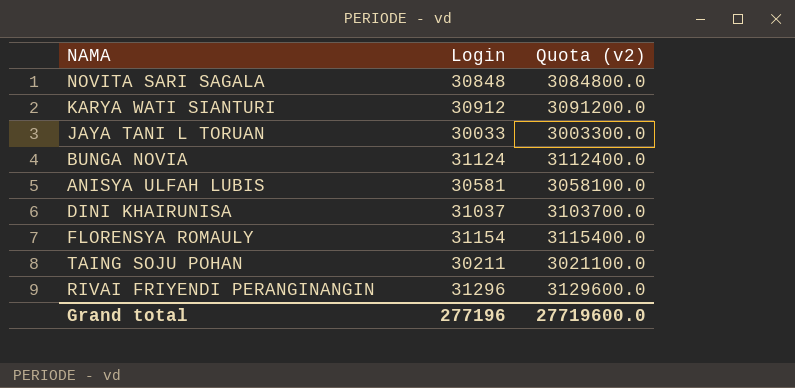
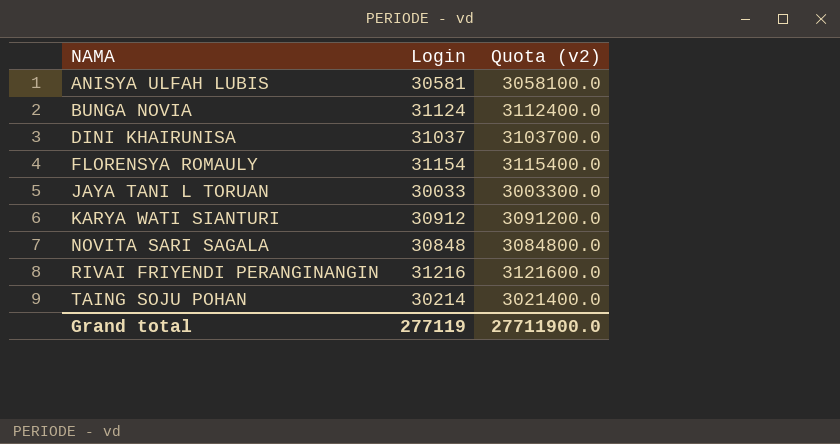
row order: none -> NAMA ascending
RIVAI FRIYENDI PERANGINANGIN | Login: 31296 -> 31216
RIVAI FRIYENDI PERANGINANGIN | Quota (v2): 3129600.0 -> 3121600.0
TAING SOJU POHAN | Login: 30211 -> 30214
TAING SOJU POHAN | Quota (v2): 3021100.0 -> 3021400.0
Grand total | Login: 277196 -> 277119
Grand total | Quota (v2): 27719600.0 -> 27711900.0

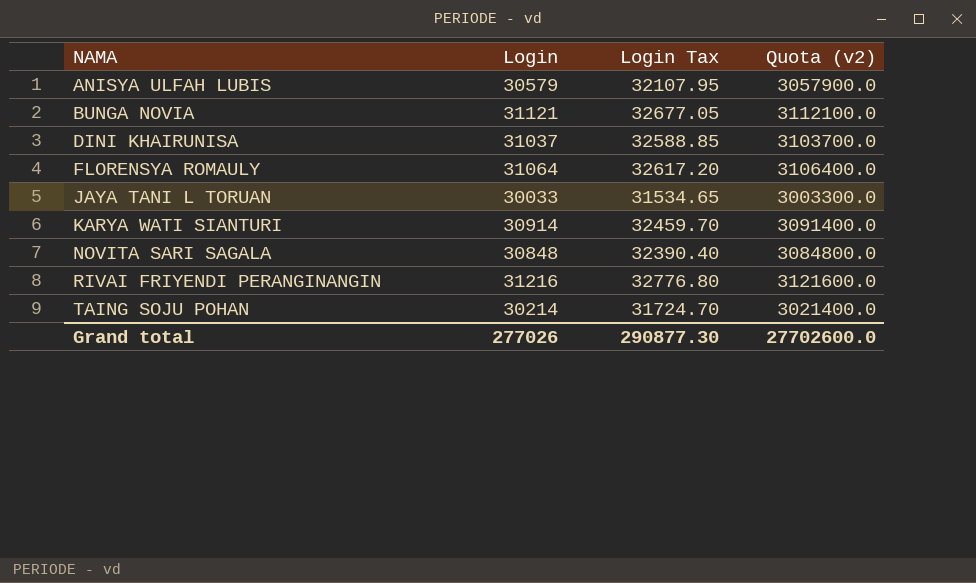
column Login Tax | formula: none -> [Login] * 1.05
ANISYA ULFAH LUBIS | Login: 30581 -> 30579
ANISYA ULFAH LUBIS | Quota (v2): 3058100.0 -> 3057900.0
BUNGA NOVIA | Login: 31124 -> 31121
BUNGA NOVIA | Quota (v2): 3112400.0 -> 3112100.0
FLORENSYA ROMAULY | Login: 31154 -> 31064
FLORENSYA ROMAULY | Quota (v2): 3115400.0 -> 3106400.0
KARYA WATI SIANTURI | Login: 30912 -> 30914
KARYA WATI SIANTURI | Quota (v2): 3091200.0 -> 3091400.0
Grand total | Login: 277119 -> 277026
Grand total | Quota (v2): 27711900.0 -> 27702600.0

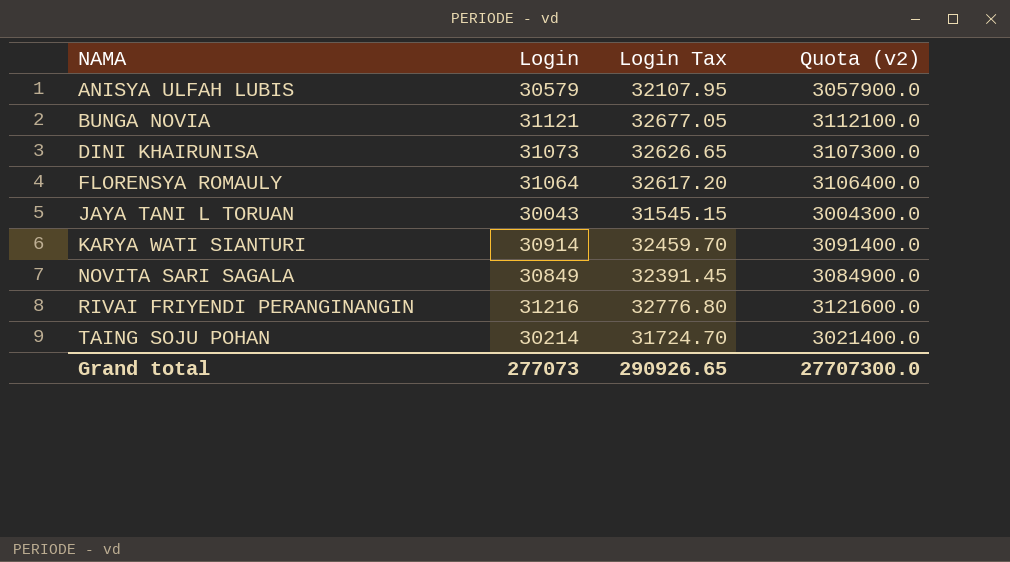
DINI KHAIRUNISA | Login: 31037 -> 31073
DINI KHAIRUNISA | Login Tax: 32588.85 -> 32626.65
DINI KHAIRUNISA | Quota (v2): 3103700.0 -> 3107300.0
JAYA TANI L TORUAN | Login: 30033 -> 30043
JAYA TANI L TORUAN | Login Tax: 31534.65 -> 31545.15
JAYA TANI L TORUAN | Quota (v2): 3003300.0 -> 3004300.0
NOVITA SARI SAGALA | Login: 30848 -> 30849
NOVITA SARI SAGALA | Login Tax: 32390.40 -> 32391.45
NOVITA SARI SAGALA | Quota (v2): 3084800.0 -> 3084900.0
Grand total | Login: 277026 -> 277073
Grand total | Login Tax: 290877.30 -> 290926.65
Grand total | Quota (v2): 27702600.0 -> 27707300.0

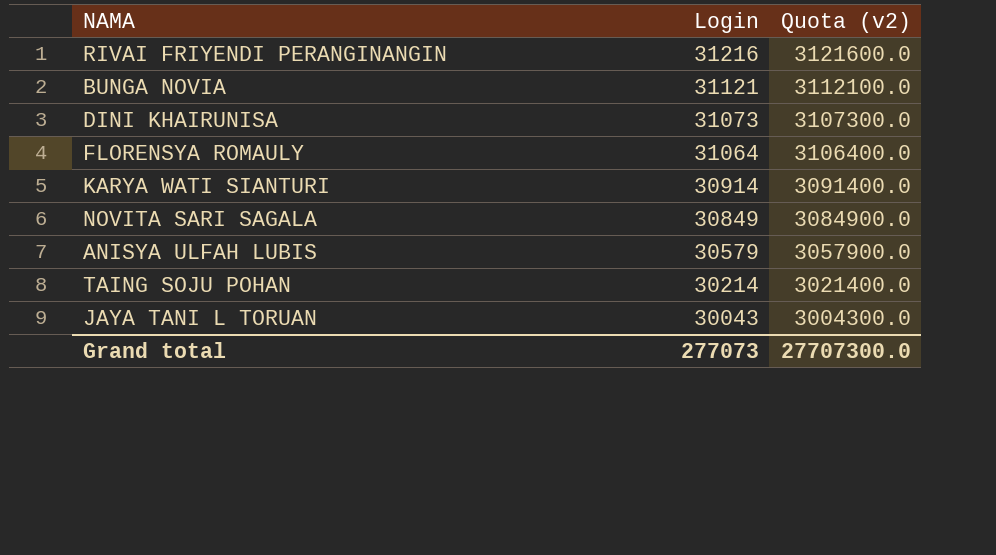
row order: NAMA ascending -> Login descending
column Login Tax | formula: [Login] * 1.05 -> none

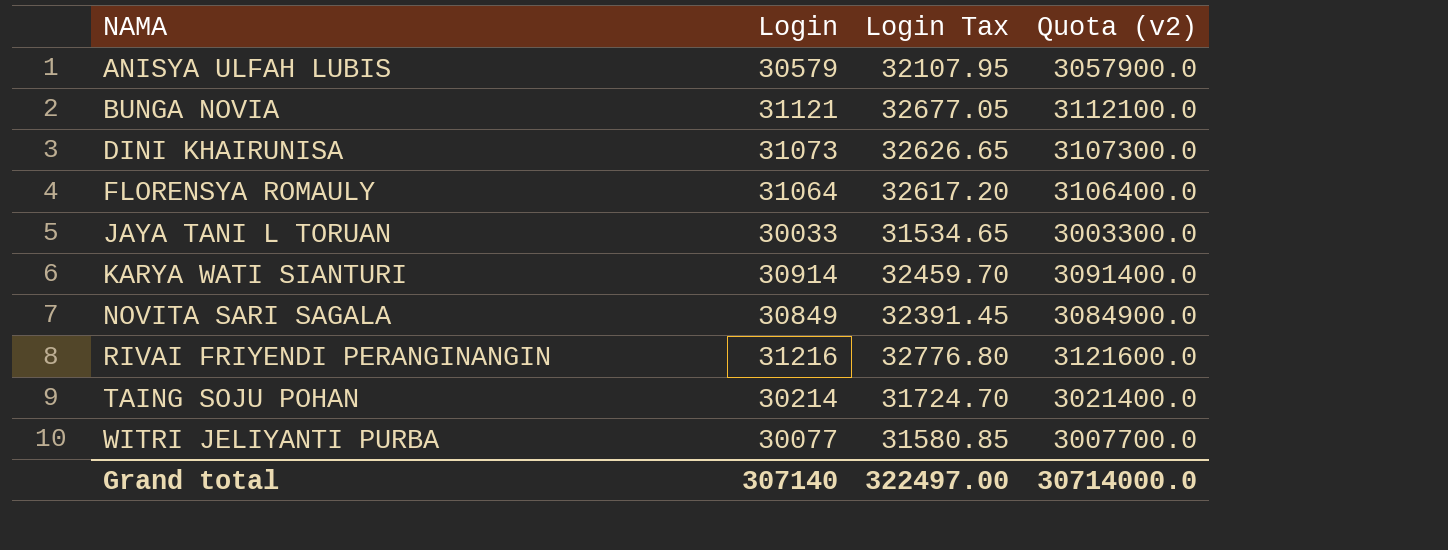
row order: Login descending -> NAMA ascending
column Login Tax | formula: none -> [Login] * 1.05
JAYA TANI L TORUAN | Login: 30043 -> 30033
JAYA TANI L TORUAN | Quota (v2): 3004300.0 -> 3003300.0
row WITRI JELIYANTI PURBA: none -> 30077 | 31580.85 | 3007700.0
Grand total | Login: 277073 -> 307140
Grand total | Quota (v2): 27707300.0 -> 30714000.0

